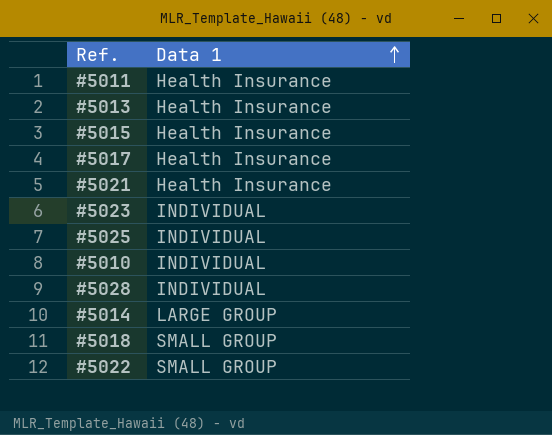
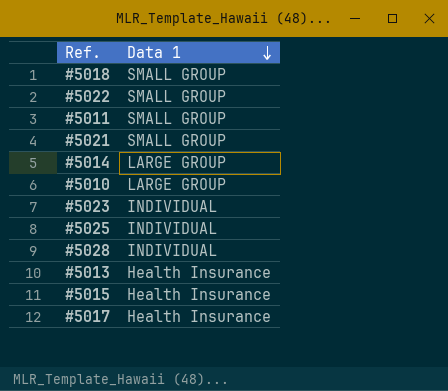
row order: Data 1 ascending -> Data 1 descending
#5011 | Data 1: Health Insurance -> SMALL GROUP
#5021 | Data 1: Health Insurance -> SMALL GROUP
#5010 | Data 1: INDIVIDUAL -> LARGE GROUP

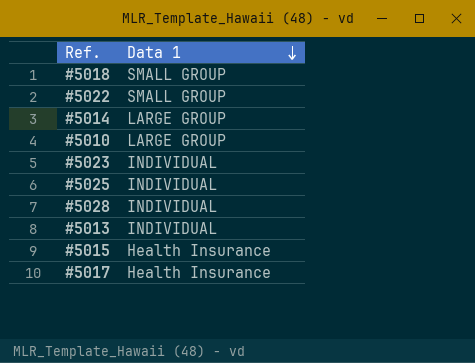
row #5011: SMALL GROUP -> none
row #5021: SMALL GROUP -> none
#5013 | Data 1: Health Insurance -> INDIVIDUAL

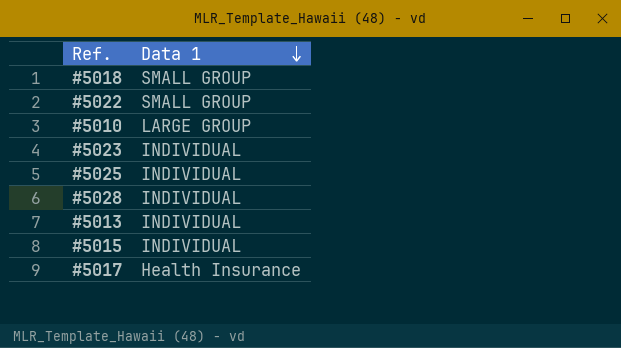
row #5014: LARGE GROUP -> none
#5015 | Data 1: Health Insurance -> INDIVIDUAL

